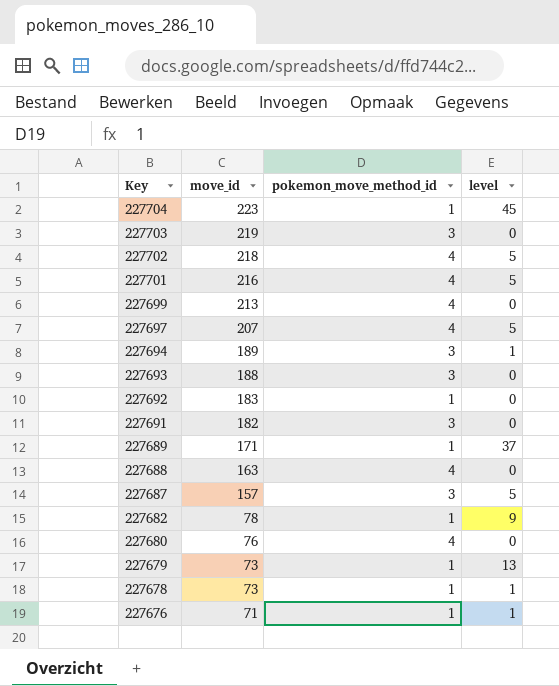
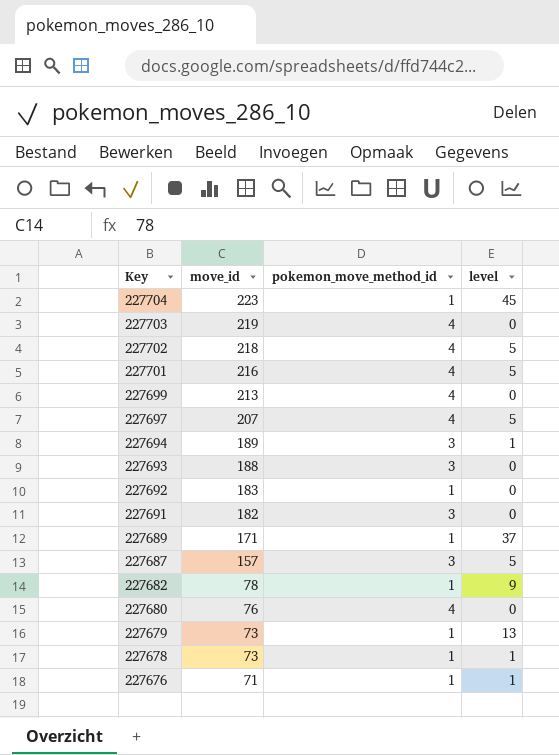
row 227688: 163 | 4 | 0 -> none
227703 | pokemon_move_method_id: 3 -> 4

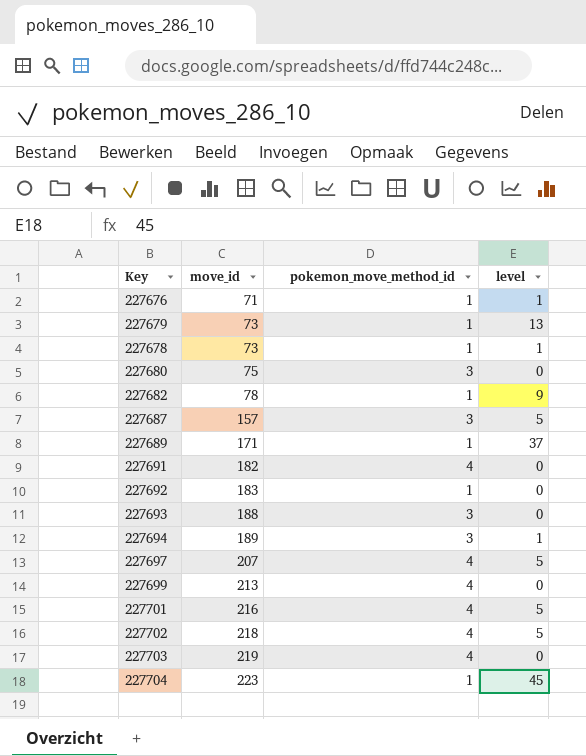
row order: Key descending -> move_id ascending
227680 | move_id: 76 -> 75
227680 | pokemon_move_method_id: 4 -> 3
227691 | pokemon_move_method_id: 3 -> 4

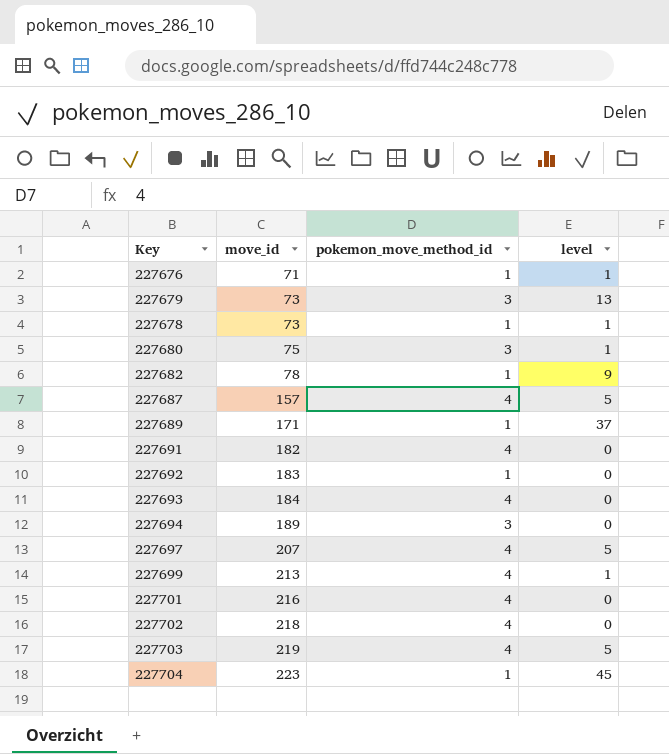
227679 | pokemon_move_method_id: 1 -> 3
227680 | level: 0 -> 1
227687 | pokemon_move_method_id: 3 -> 4
227693 | move_id: 188 -> 184
227693 | pokemon_move_method_id: 3 -> 4
227694 | level: 1 -> 0
227699 | level: 0 -> 1
227701 | level: 5 -> 0
227702 | level: 5 -> 0
227703 | level: 0 -> 5

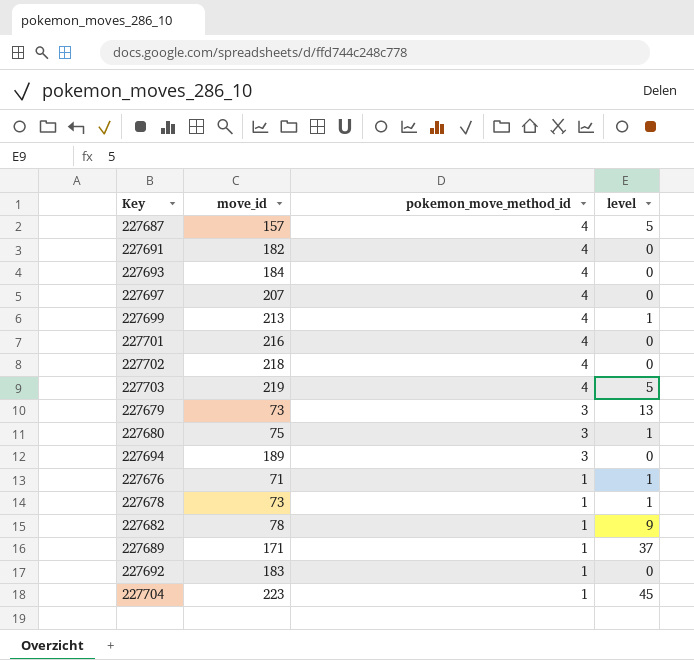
row order: move_id ascending -> pokemon_move_method_id descending
227697 | level: 5 -> 0

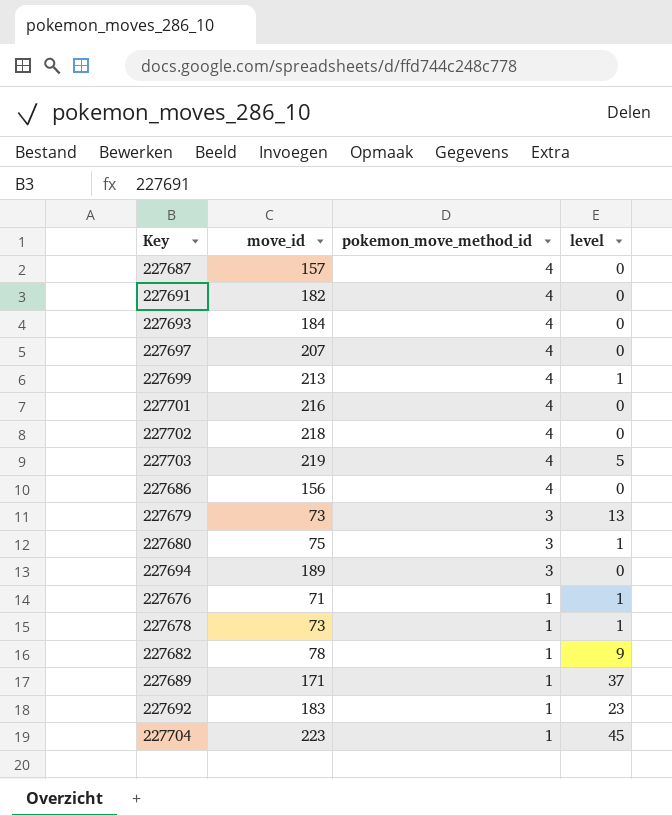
227687 | level: 5 -> 0
row 227686: none -> 156 | 4 | 0
227692 | level: 0 -> 23

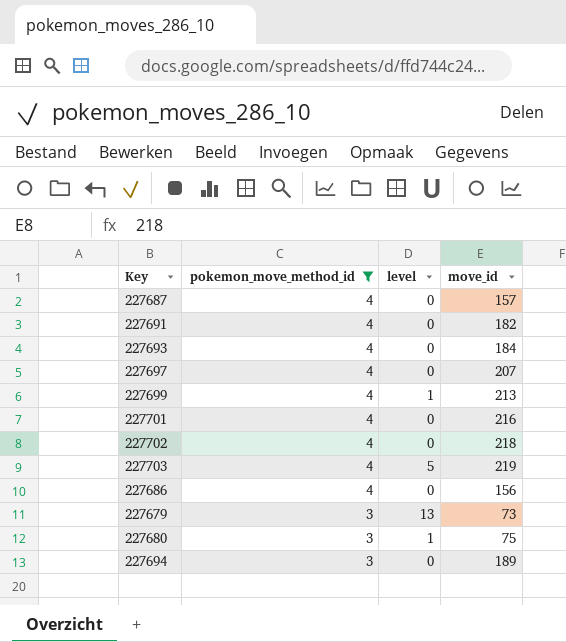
filter: none -> pokemon_move_method_id != 1
column move_id | position: 2 -> 4

